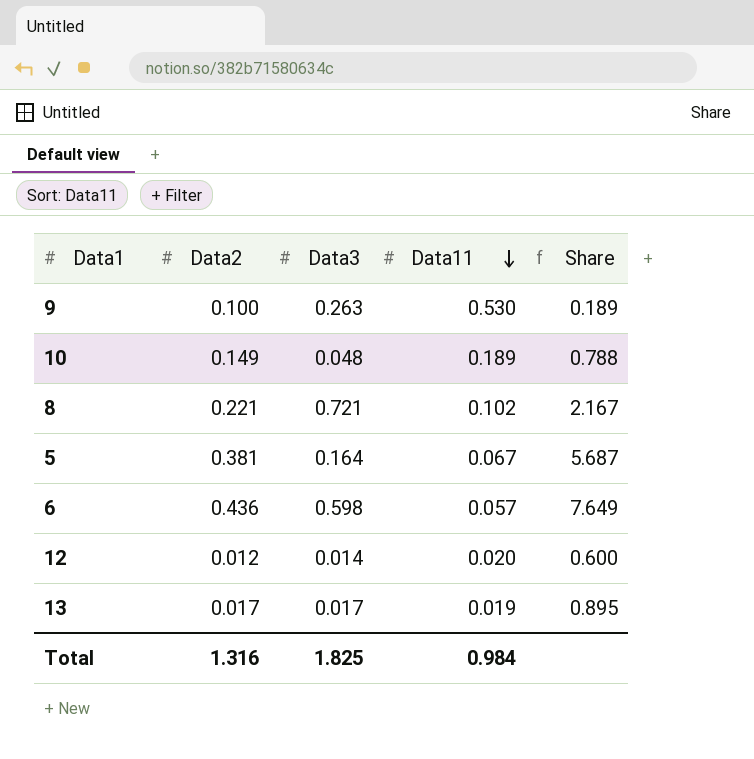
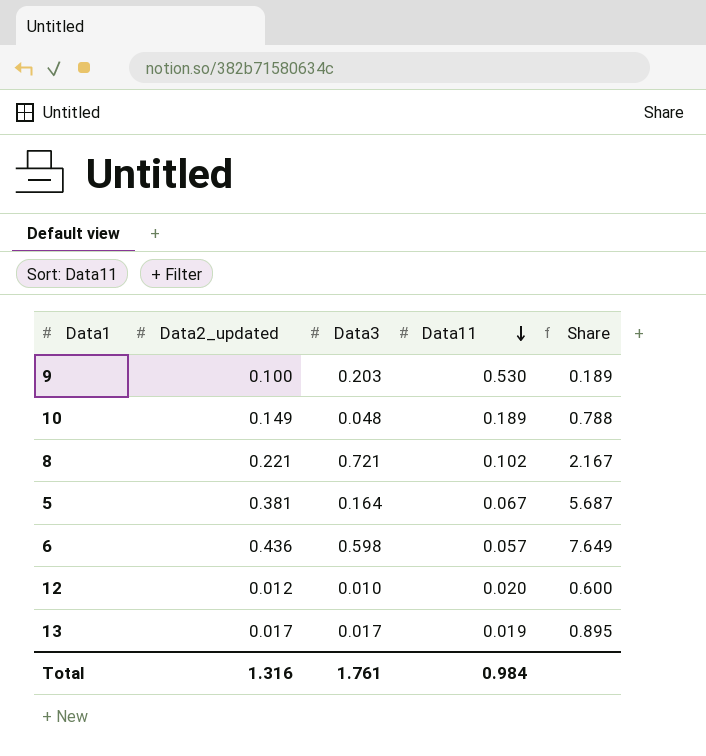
column name: Data2 -> Data2_updated
9 | Data3: 0.263 -> 0.203
12 | Data3: 0.014 -> 0.010
Total | Data3: 1.825 -> 1.761

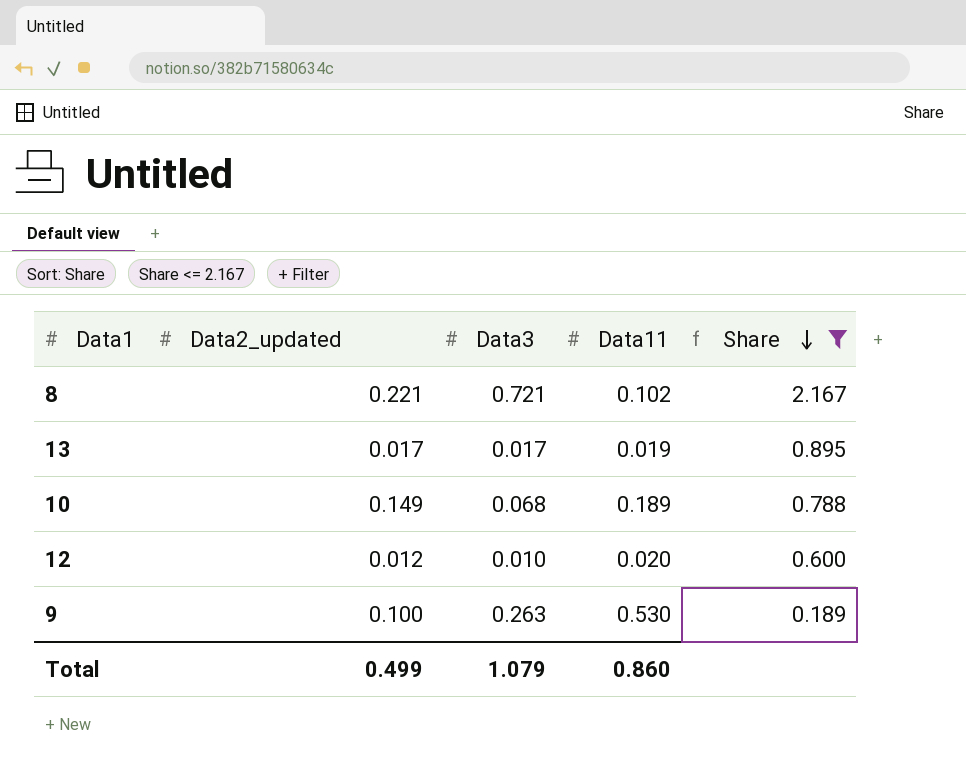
filter: none -> Share <= 2.167
row order: Data11 descending -> Share descending
10 | Data3: 0.048 -> 0.068
9 | Data3: 0.203 -> 0.263
Total | Data2_updated: 1.316 -> 0.499
Total | Data3: 1.761 -> 1.079
Total | Data11: 0.984 -> 0.860

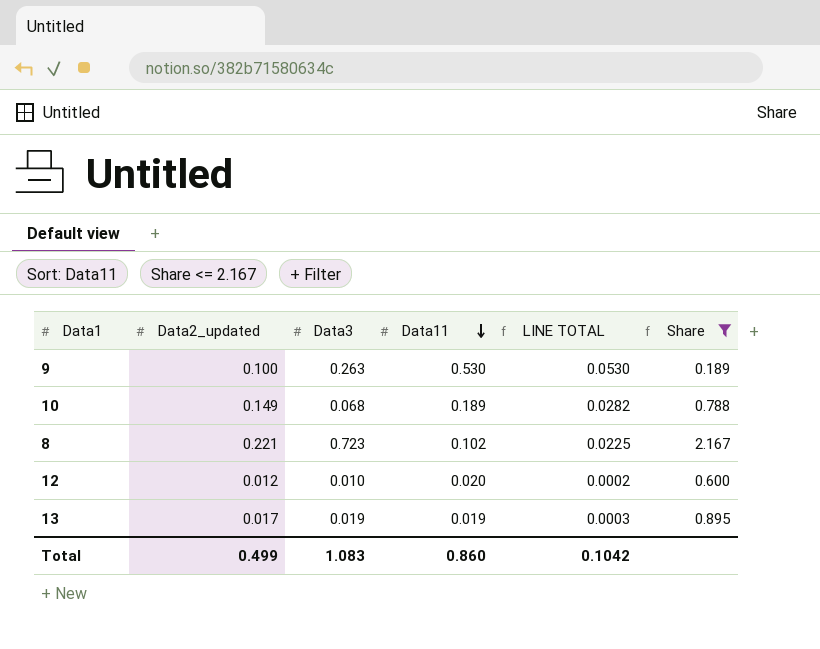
row order: Share descending -> Data11 descending
column LINE TOTAL | formula: none -> [Data2_updated] * [Data11]
8 | Data3: 0.721 -> 0.723
13 | Data3: 0.017 -> 0.019
Total | Data3: 1.079 -> 1.083

